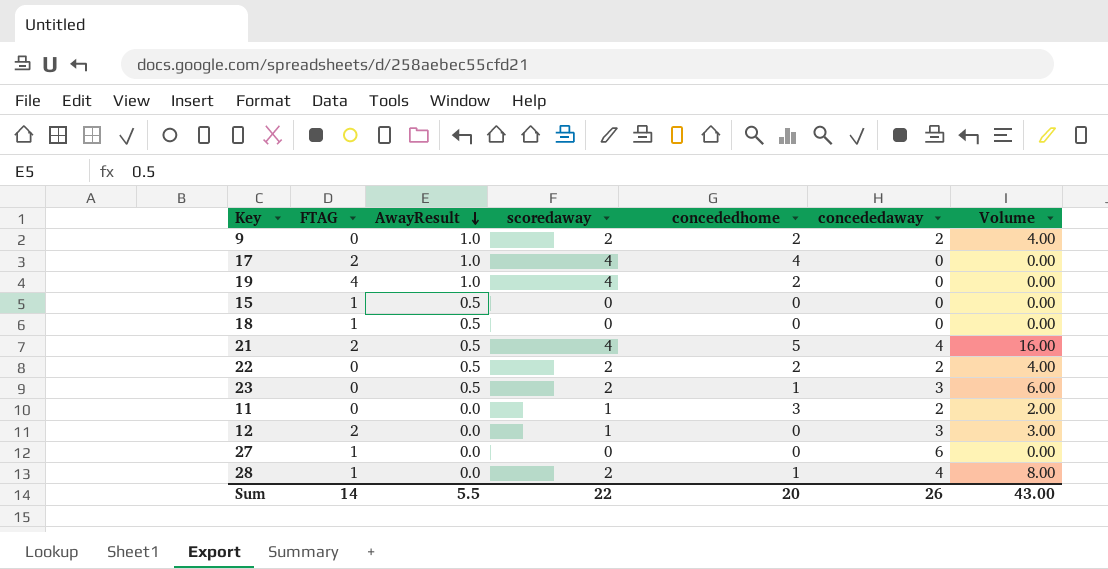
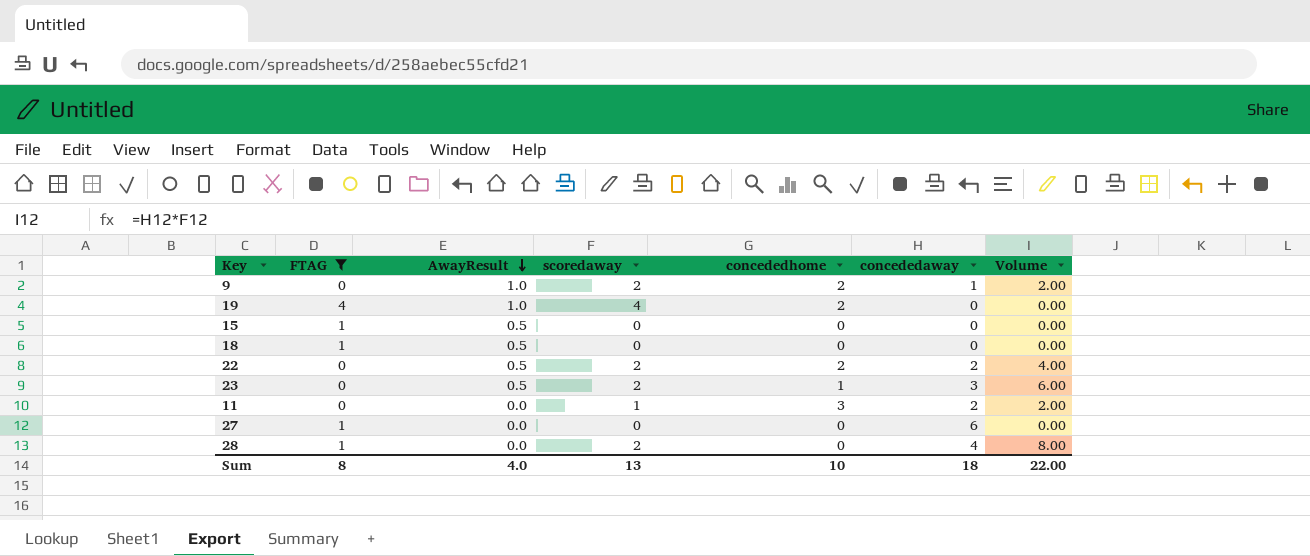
filter: none -> FTAG != 2
9 | concededaway: 2 -> 1
9 | Volume: 4.00 -> 2.00
28 | concededhome: 1 -> 0
Sum | FTAG: 14 -> 8
Sum | AwayResult: 5.5 -> 4.0
Sum | scoredaway: 22 -> 13
Sum | concededhome: 20 -> 10
Sum | concededaway: 26 -> 18
Sum | Volume: 43.00 -> 22.00

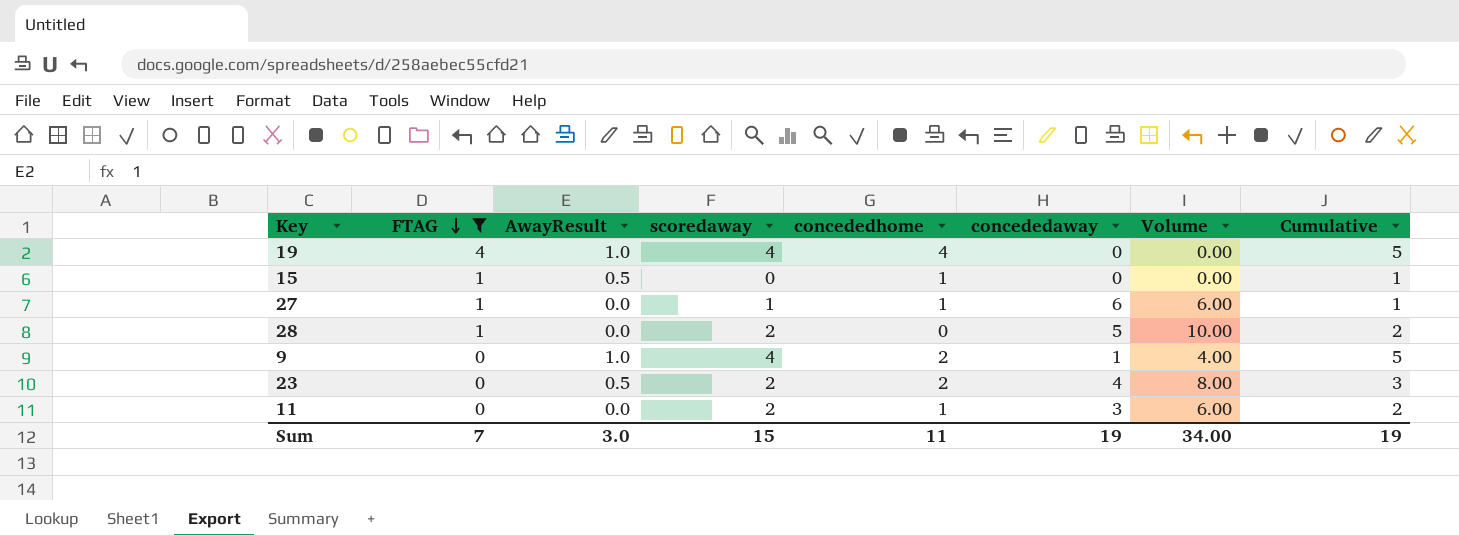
row order: AwayResult descending -> FTAG descending
column Cumulative | formula: none -> [AwayResult] + [scoredaway]
row 18: 1 | 0.5 | 0 | 0 | 0 | 0.00 -> none
row 22: 0 | 0.5 | 2 | 2 | 2 | 4.00 -> none
19 | concededhome: 2 -> 4
15 | concededhome: 0 -> 1
27 | scoredaway: 0 -> 1
27 | concededhome: 0 -> 1
27 | Volume: 0.00 -> 6.00
28 | concededaway: 4 -> 5
28 | Volume: 8.00 -> 10.00
9 | scoredaway: 2 -> 4
9 | Volume: 2.00 -> 4.00
23 | concededhome: 1 -> 2
23 | concededaway: 3 -> 4
23 | Volume: 6.00 -> 8.00
11 | scoredaway: 1 -> 2
11 | concededhome: 3 -> 1
11 | concededaway: 2 -> 3
11 | Volume: 2.00 -> 6.00
Sum | FTAG: 8 -> 7
Sum | AwayResult: 4.0 -> 3.0
Sum | scoredaway: 13 -> 15
Sum | concededhome: 10 -> 11
Sum | concededaway: 18 -> 19
Sum | Volume: 22.00 -> 34.00

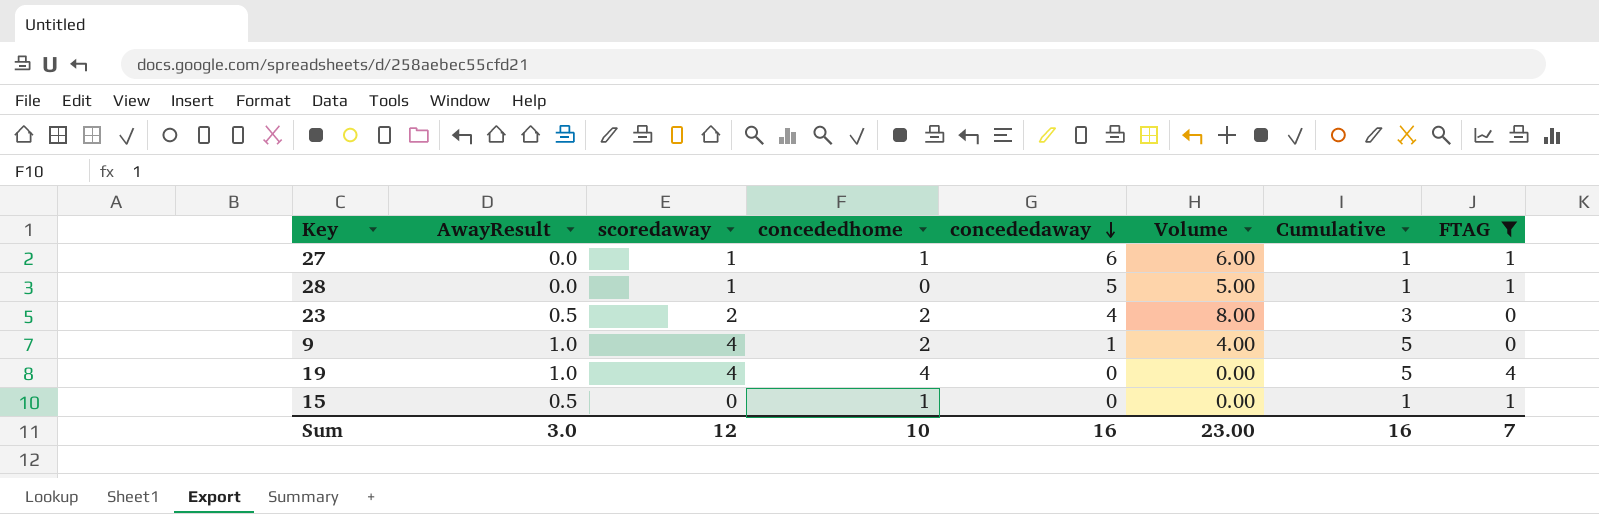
row order: FTAG descending -> concededaway descending
column FTAG | position: 2 -> 8
row 11: 0 | 0.0 | 2 | 1 | 3 | 6.00 | 2 -> none
28 | scoredaway: 2 -> 1
28 | Volume: 10.00 -> 5.00
28 | Cumulative: 2 -> 1
Sum | scoredaway: 15 -> 12
Sum | concededhome: 11 -> 10
Sum | concededaway: 19 -> 16
Sum | Volume: 34.00 -> 23.00
Sum | Cumulative: 19 -> 16

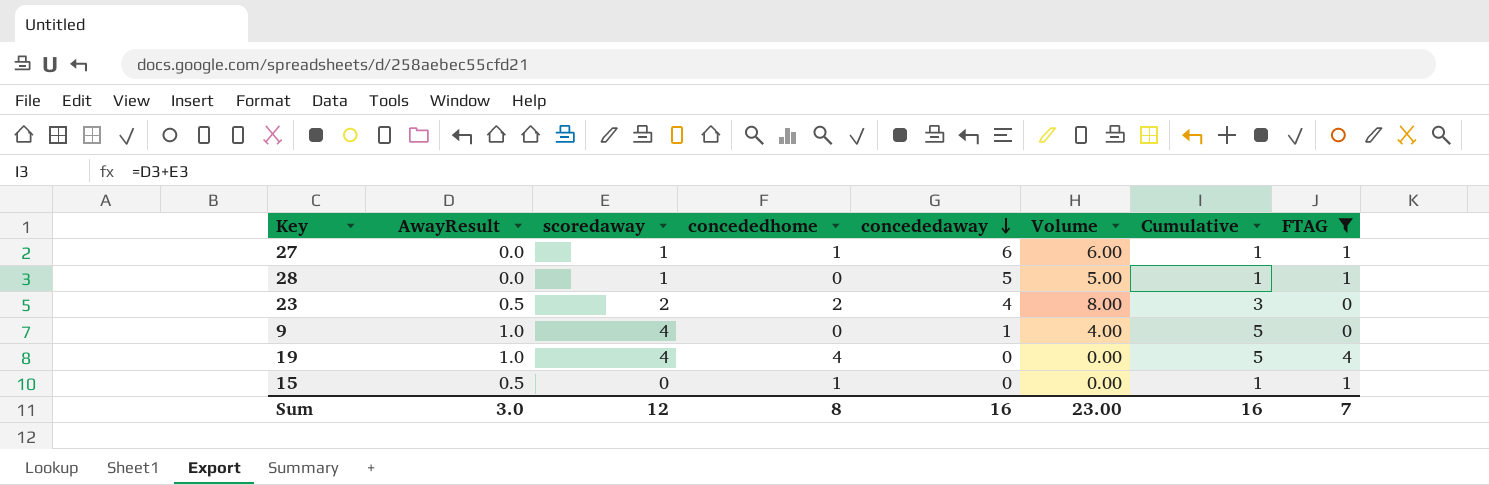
9 | concededhome: 2 -> 0
Sum | concededhome: 10 -> 8

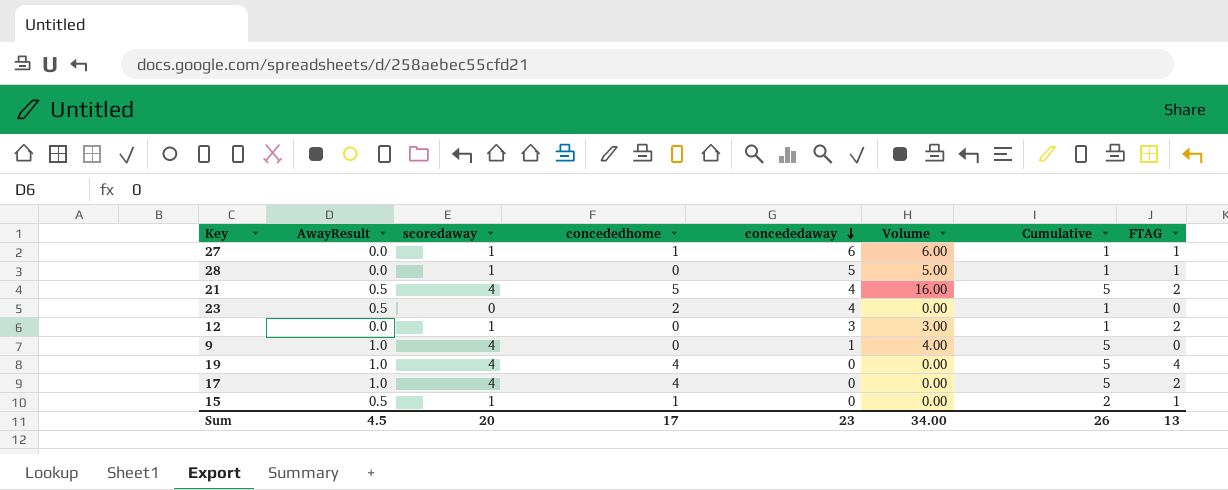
filter: FTAG != 2 -> none
23 | scoredaway: 2 -> 0
23 | Volume: 8.00 -> 0.00
23 | Cumulative: 3 -> 1
15 | scoredaway: 0 -> 1
15 | Cumulative: 1 -> 2
Sum | AwayResult: 3.0 -> 4.5
Sum | scoredaway: 12 -> 20
Sum | concededhome: 8 -> 17
Sum | concededaway: 16 -> 23
Sum | Volume: 23.00 -> 34.00
Sum | Cumulative: 16 -> 26
Sum | FTAG: 7 -> 13

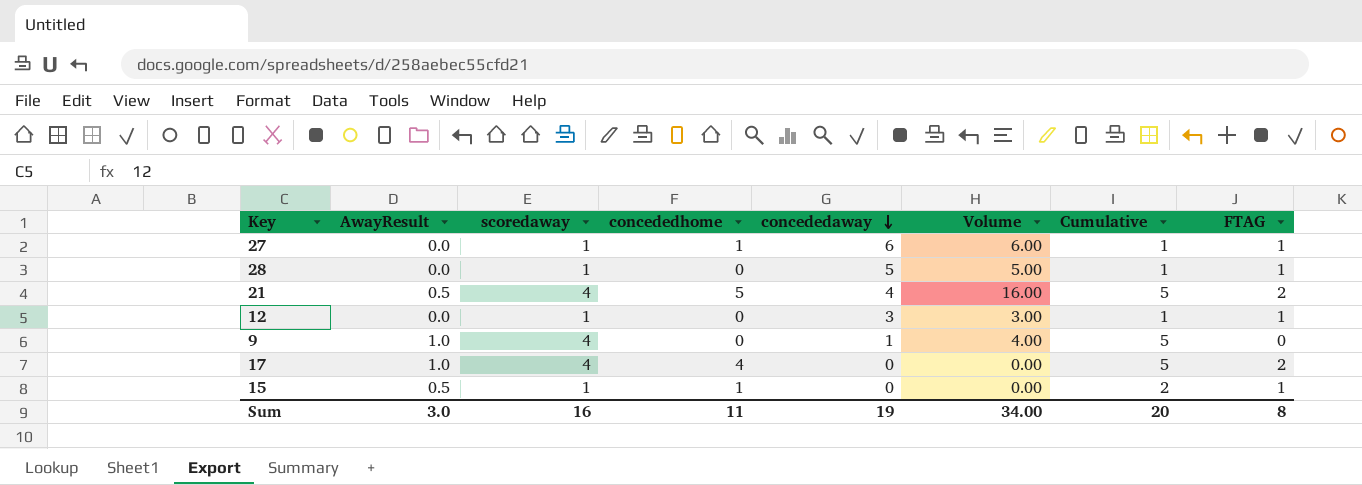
row 23: 0.5 | 0 | 2 | 4 | 0.00 | 1 | 0 -> none
row 19: 1.0 | 4 | 4 | 0 | 0.00 | 5 | 4 -> none
12 | FTAG: 2 -> 1
Sum | AwayResult: 4.5 -> 3.0
Sum | scoredaway: 20 -> 16
Sum | concededhome: 17 -> 11
Sum | concededaway: 23 -> 19
Sum | Cumulative: 26 -> 20
Sum | FTAG: 13 -> 8

